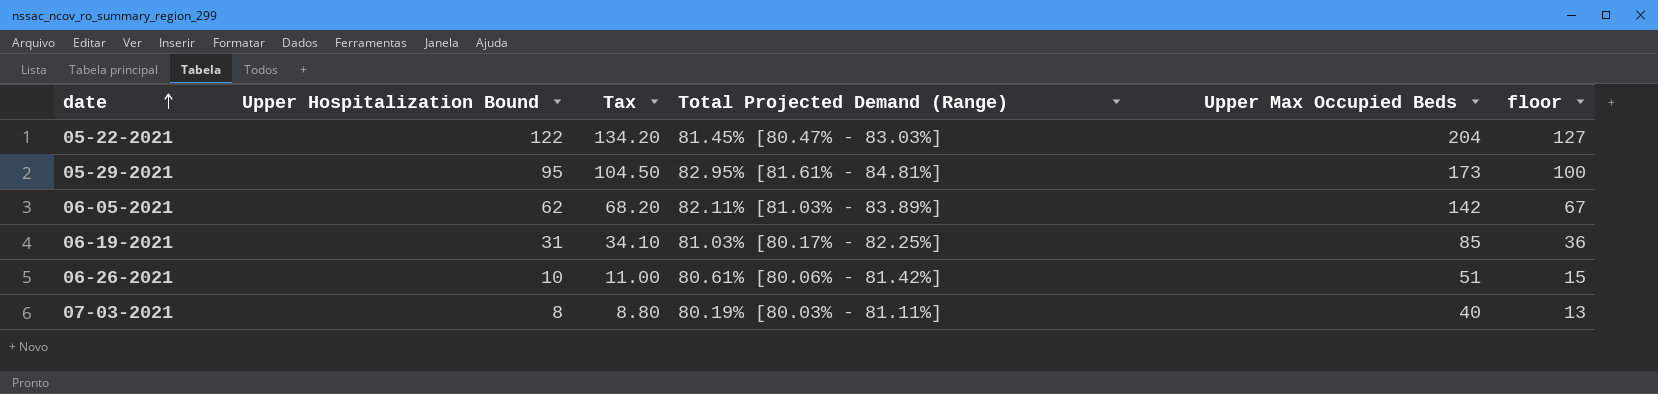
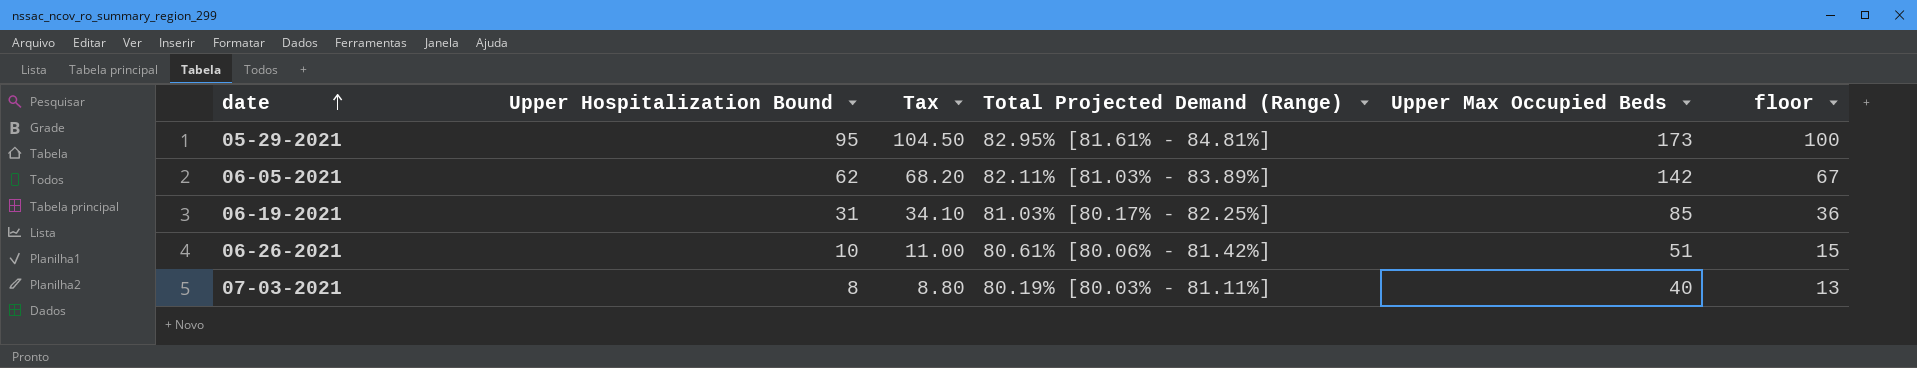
row 05-22-2021: 122 | 134.20 | 81.45% [80.47% - 83.03%] | 204 | 127 -> none

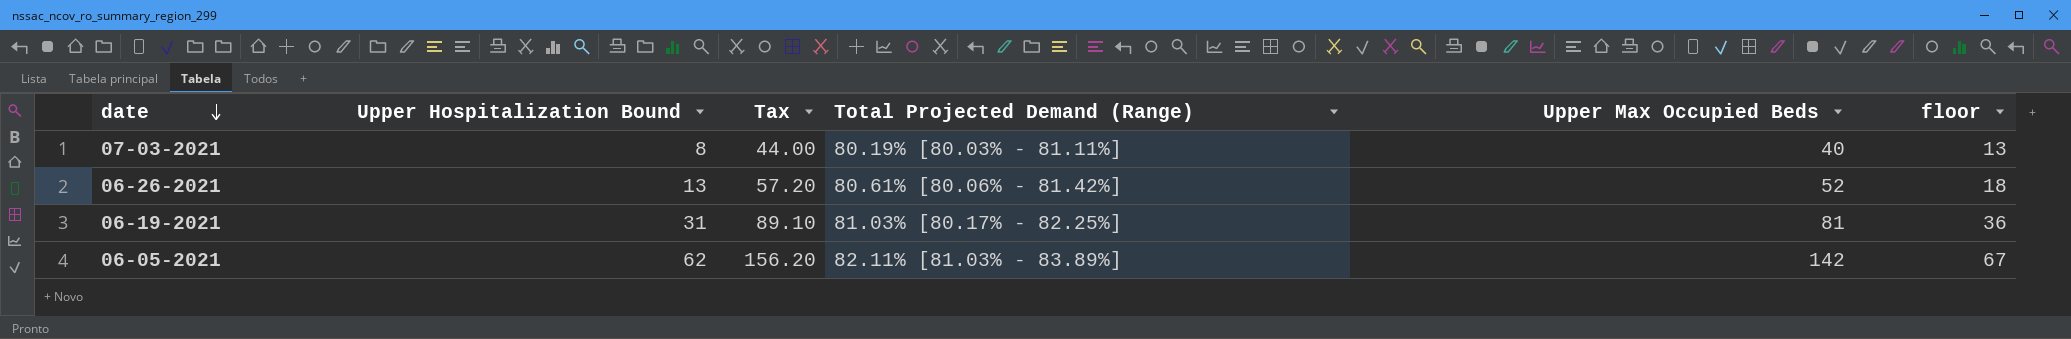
row order: date ascending -> date descending
column Tax | formula: [Upper Hospitalization Bound] * 1.1 -> [Upper Max Occupied Beds] * 1.1
row 05-29-2021: 95 | 104.50 | 82.95% [81.61% - 84.81%] | 173 | 100 -> none
06-26-2021 | Upper Hospitalization Bound: 10 -> 13
06-26-2021 | Upper Max Occupied Beds: 51 -> 52
06-26-2021 | floor: 15 -> 18
06-19-2021 | Upper Max Occupied Beds: 85 -> 81

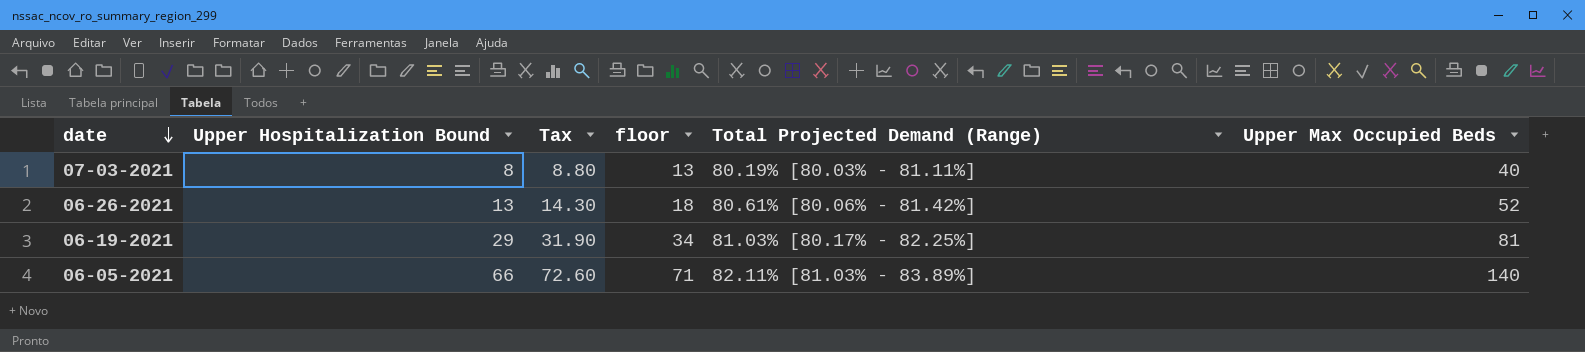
column Tax | formula: [Upper Max Occupied Beds] * 1.1 -> [Upper Hospitalization Bound] * 1.1
column floor | position: 6 -> 4
06-19-2021 | Upper Hospitalization Bound: 31 -> 29
06-19-2021 | floor: 36 -> 34
06-05-2021 | Upper Hospitalization Bound: 62 -> 66
06-05-2021 | floor: 67 -> 71
06-05-2021 | Upper Max Occupied Beds: 142 -> 140

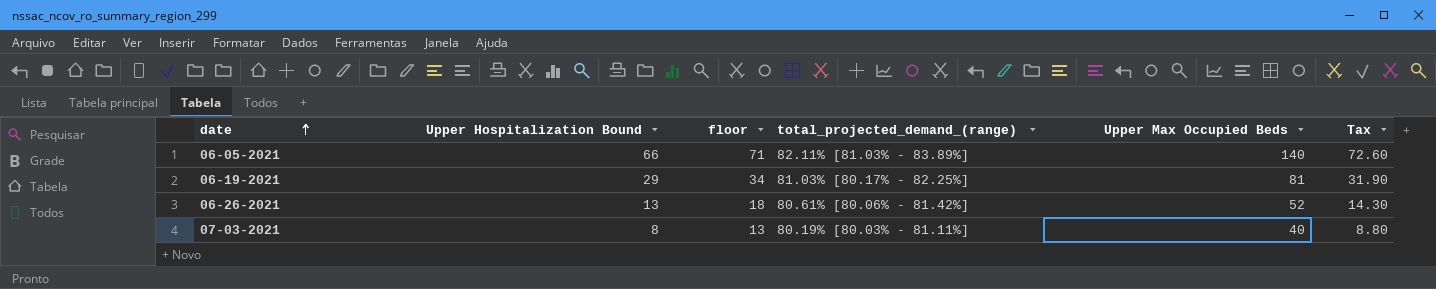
row order: date descending -> date ascending
column name: Total Projected Demand (Range) -> total_projected_demand_(range)
column Tax | position: 3 -> 6

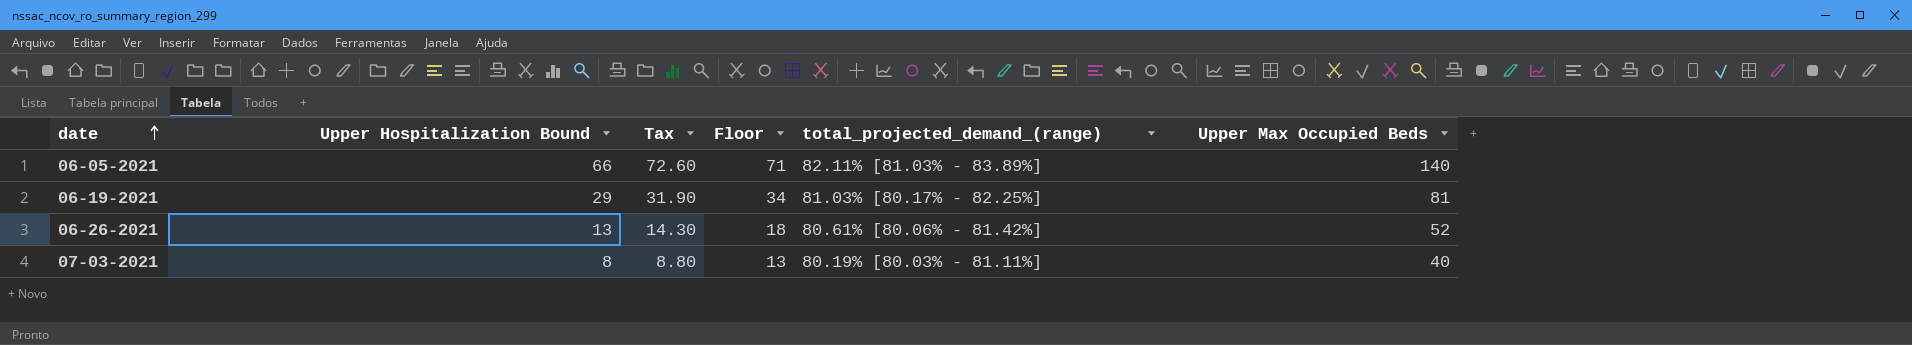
column Tax | position: 6 -> 3
column name: floor -> Floor

